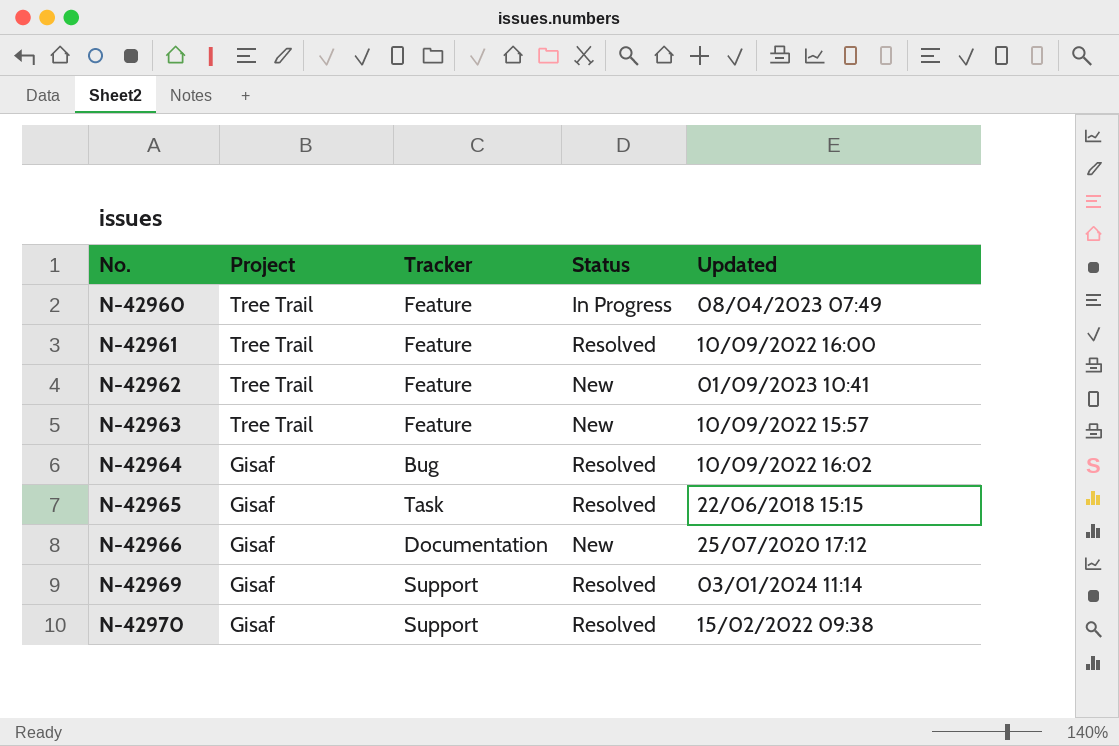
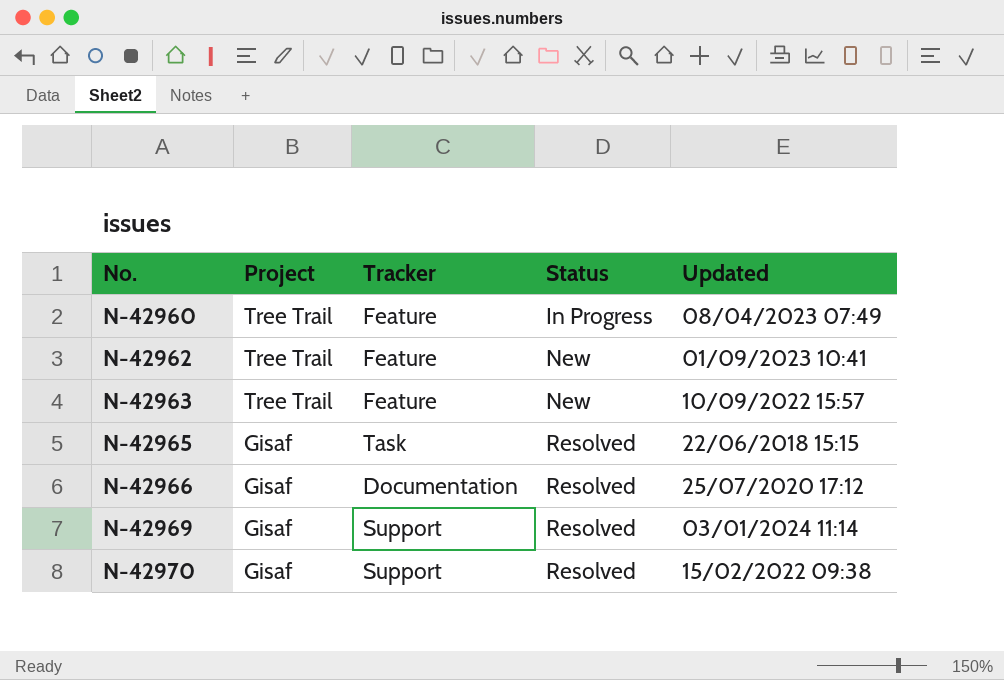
row N-42961: Tree Trail | Feature | Resolved | 10/09/2022 16:00 -> none
row N-42964: Gisaf | Bug | Resolved | 10/09/2022 16:02 -> none
N-42966 | Status: New -> Resolved

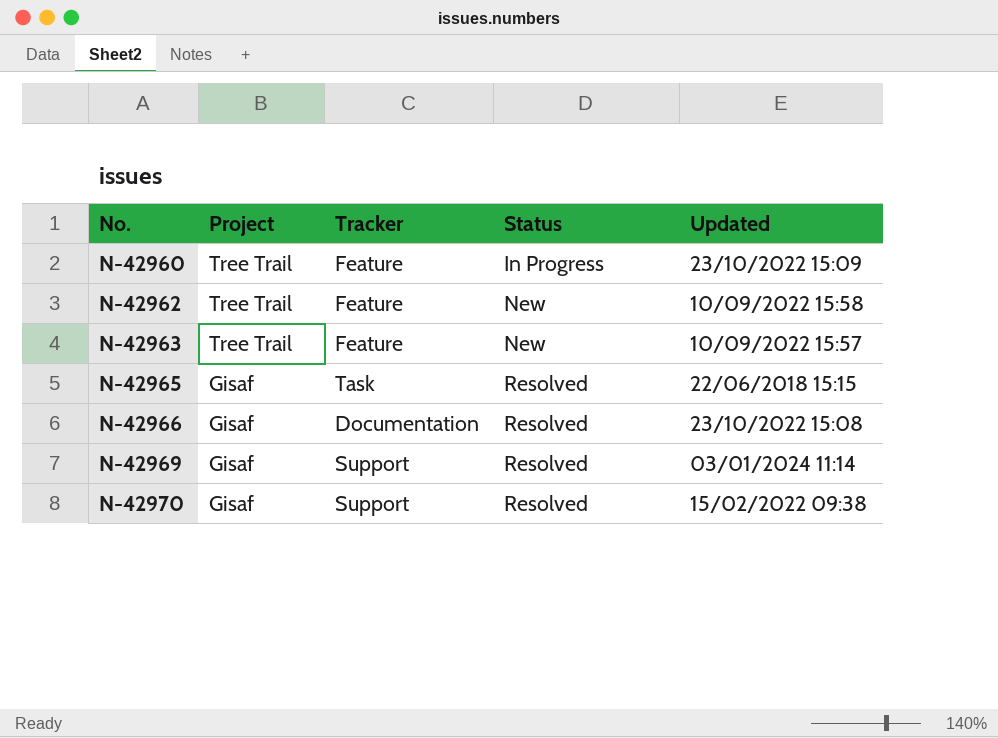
N-42960 | Updated: 08/04/2023 07:49 -> 23/10/2022 15:09
N-42962 | Updated: 01/09/2023 10:41 -> 10/09/2022 15:58
N-42966 | Updated: 25/07/2020 17:12 -> 23/10/2022 15:08

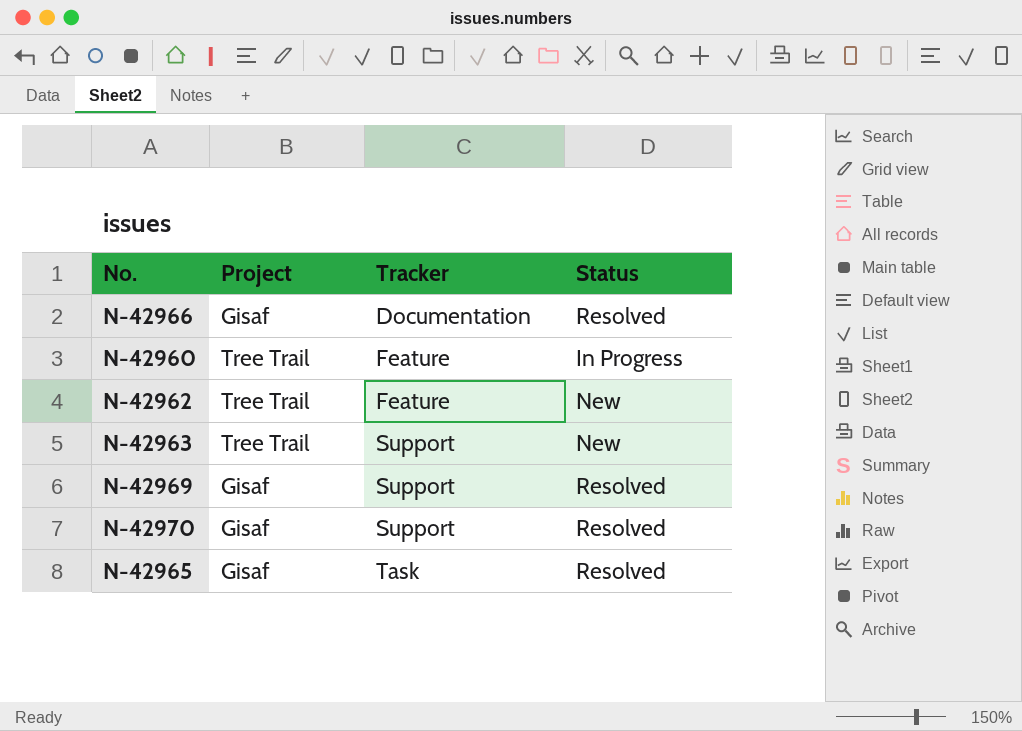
row order: No. ascending -> Tracker ascending
column Updated | position: 5 -> none
N-42963 | Tracker: Feature -> Support

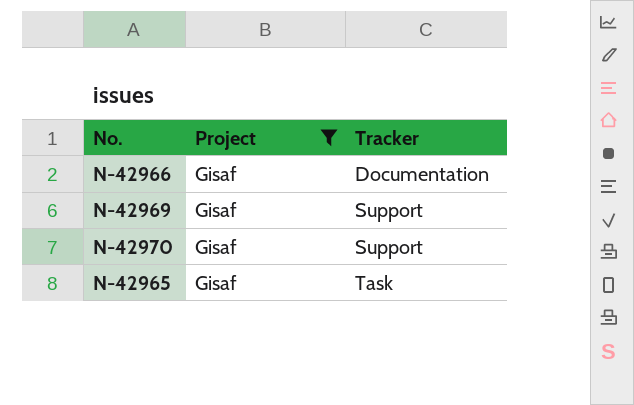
filter: none -> Project = Gisaf
column Status | position: 4 -> none

